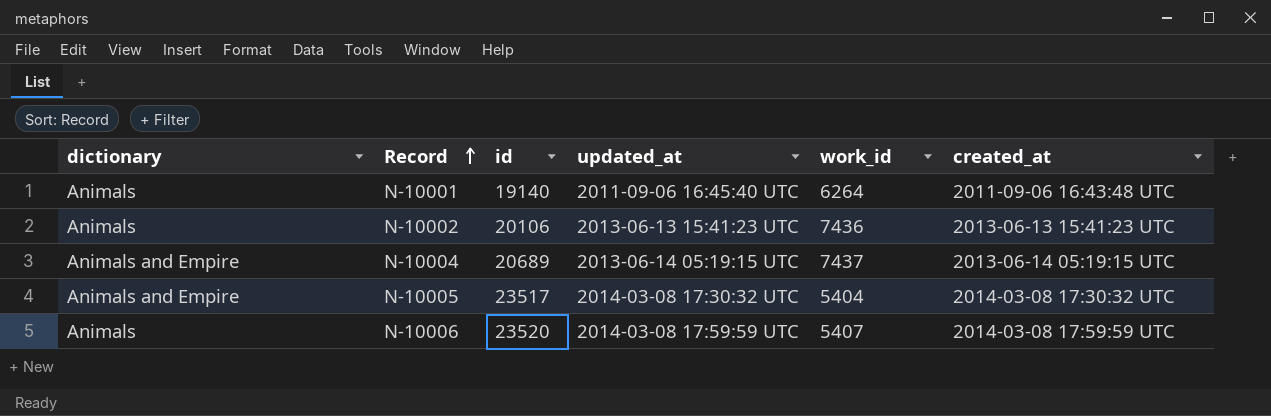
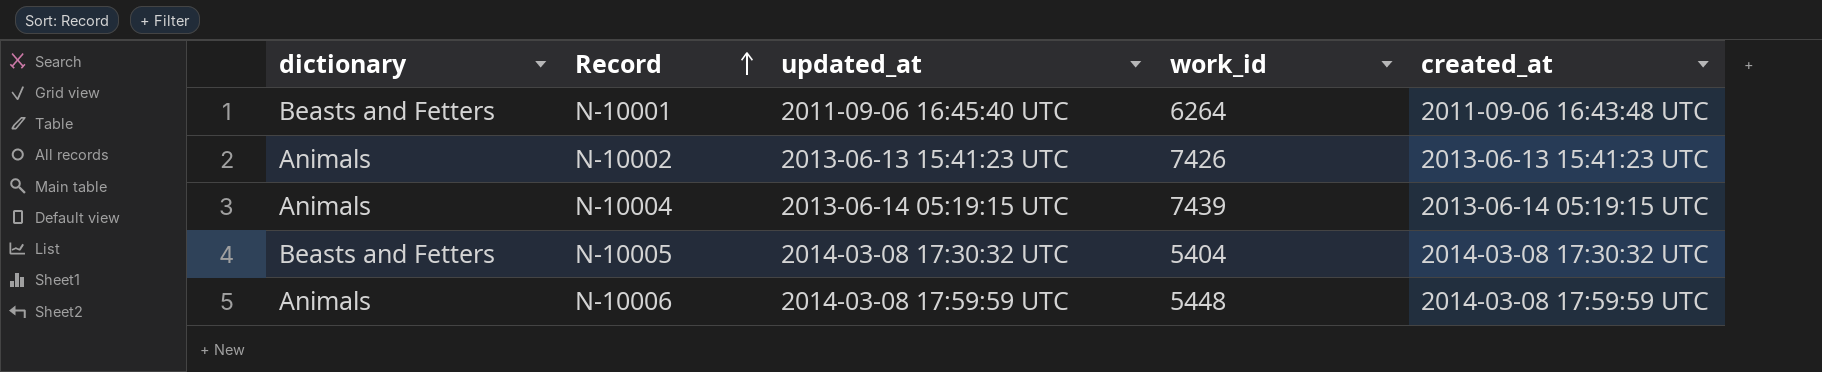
column id | position: 3 -> none
N-10001 | dictionary: Animals -> Beasts and Fetters
N-10002 | work_id: 7436 -> 7426
N-10004 | dictionary: Animals and Empire -> Animals
N-10004 | work_id: 7437 -> 7439
N-10005 | dictionary: Animals and Empire -> Beasts and Fetters
N-10006 | work_id: 5407 -> 5448

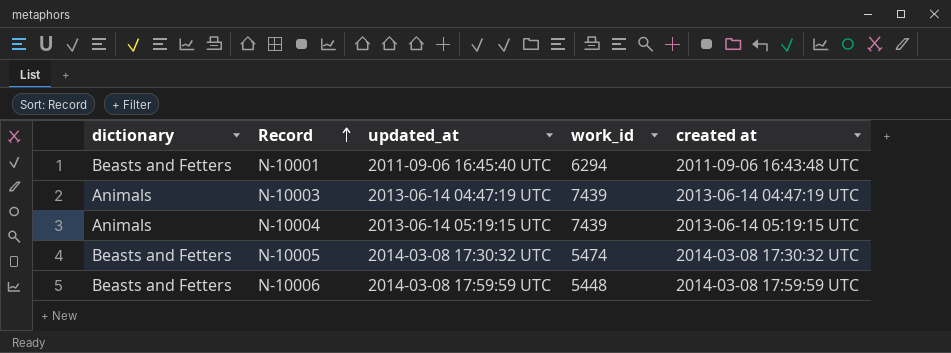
column name: created_at -> created at
row N-10002: Animals | 2013-06-13 15:41:23 UTC | 7426 | 2013-06-13 15:41:23 UTC -> none
N-10001 | work_id: 6264 -> 6294
row N-10003: none -> Animals | 2013-06-14 04:47:19 UTC | 7439 | 2013-06-14 04:47:19 UTC
N-10005 | work_id: 5404 -> 5474
N-10006 | dictionary: Animals -> Beasts and Fetters

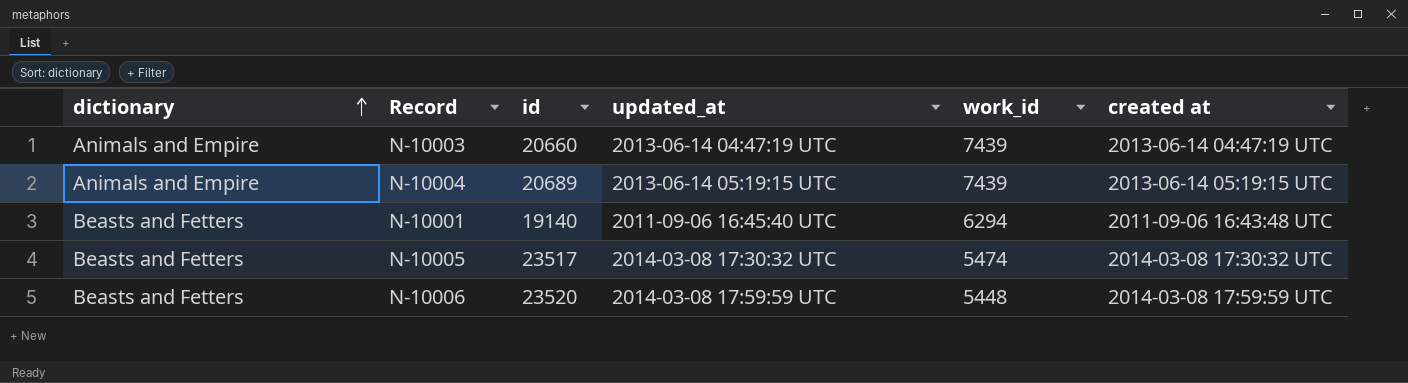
row order: Record ascending -> dictionary ascending
column id | position: none -> 3
N-10003 | dictionary: Animals -> Animals and Empire
N-10004 | dictionary: Animals -> Animals and Empire

